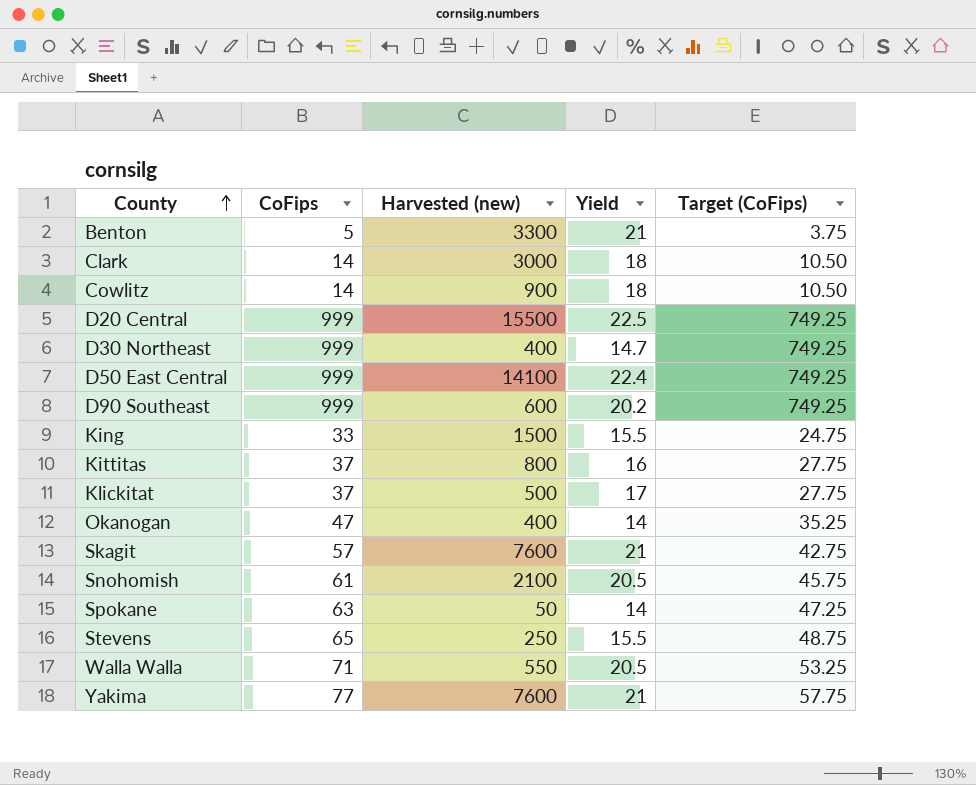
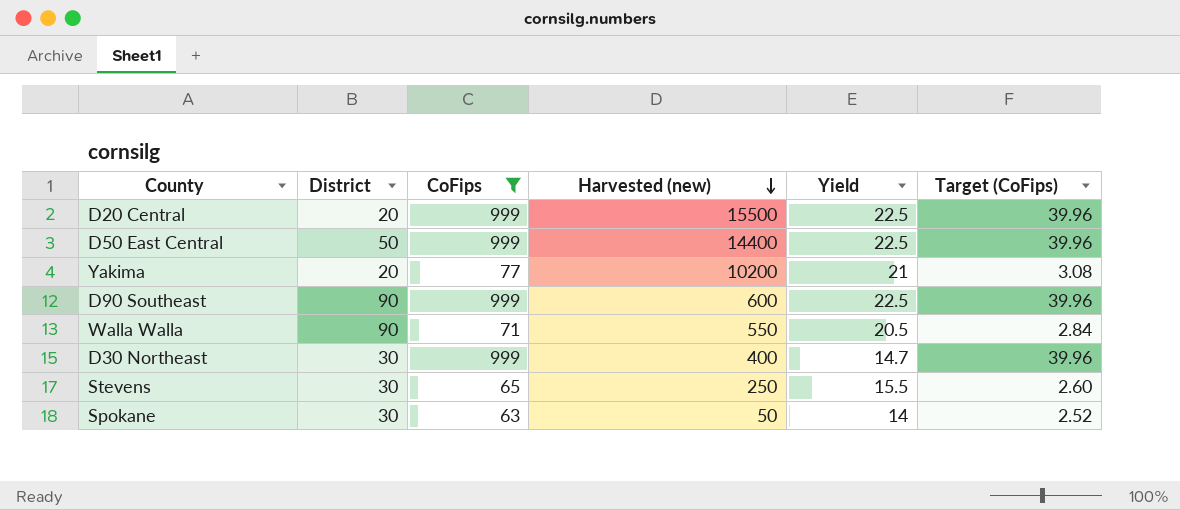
filter: none -> CoFips >= 63
row order: County ascending -> Harvested (new) descending
column District | position: none -> 2
column Target (CoFips) | formula: [CoFips] * 0.75 -> [CoFips] * 0.04
D50 East Central | Harvested (new): 14100 -> 14400
D50 East Central | Yield: 22.4 -> 22.5
Yakima | Harvested (new): 7600 -> 10200
D90 Southeast | Yield: 20.2 -> 22.5

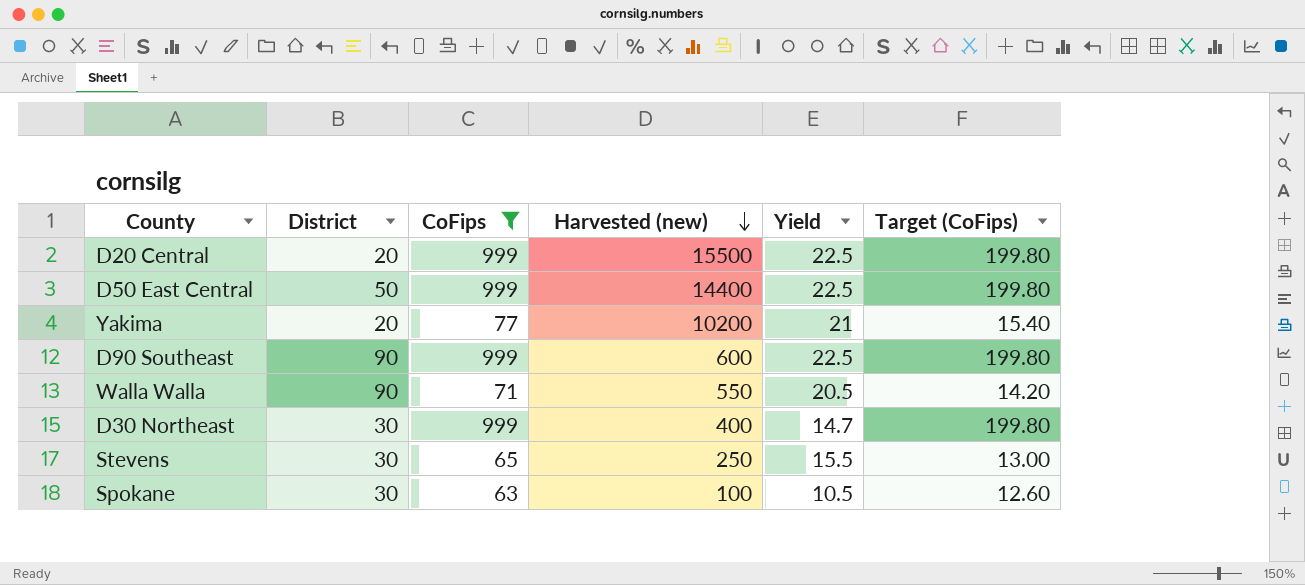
column Target (CoFips) | formula: [CoFips] * 0.04 -> [CoFips] * 0.2
Spokane | Harvested (new): 50 -> 100
Spokane | Yield: 14 -> 10.5

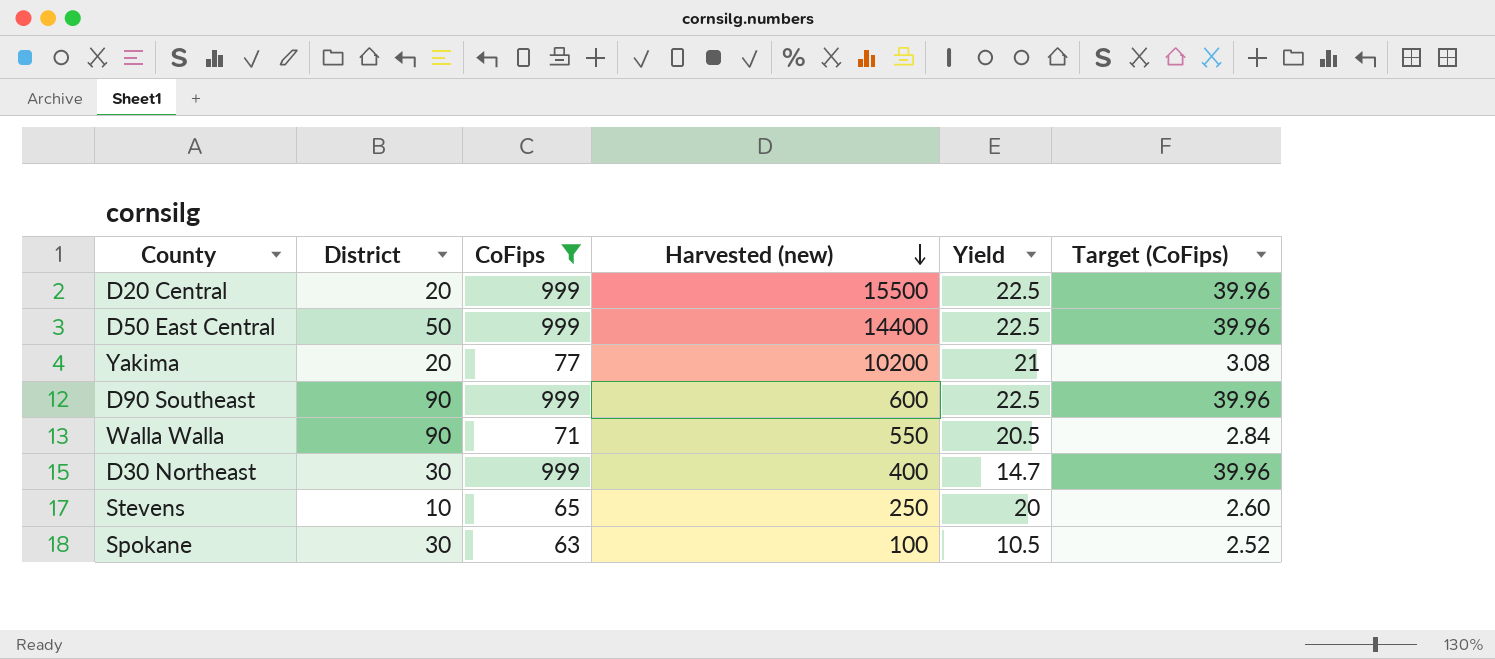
column Target (CoFips) | formula: [CoFips] * 0.2 -> [CoFips] * 0.04
Stevens | District: 30 -> 10
Stevens | Yield: 15.5 -> 20

